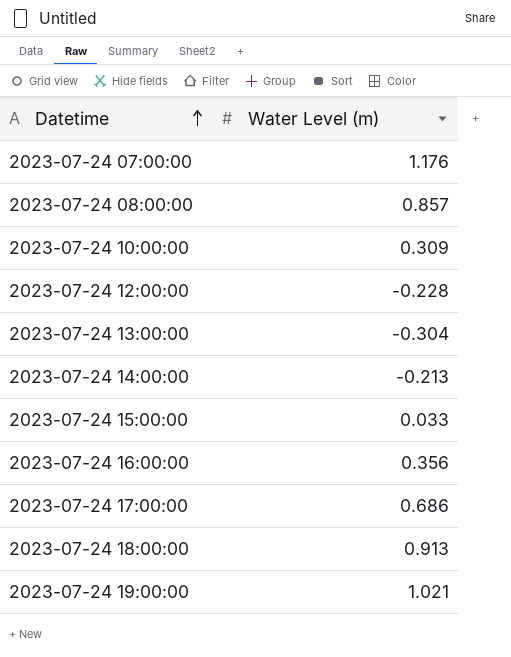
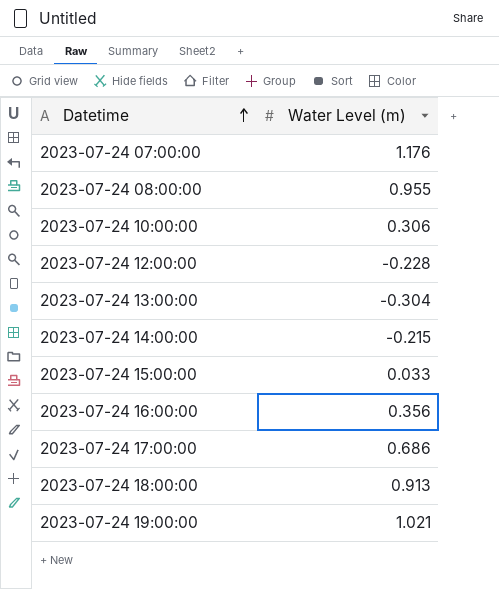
2023-07-24 08:00:00 | Water Level (m): 0.857 -> 0.955
2023-07-24 10:00:00 | Water Level (m): 0.309 -> 0.306
2023-07-24 14:00:00 | Water Level (m): -0.213 -> -0.215

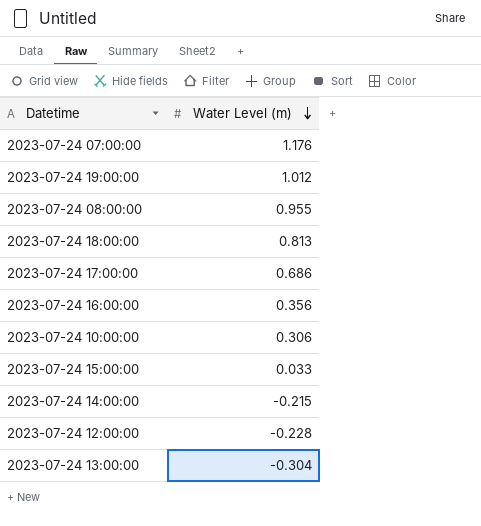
row order: Datetime ascending -> Water Level (m) descending
2023-07-24 19:00:00 | Water Level (m): 1.021 -> 1.012
2023-07-24 18:00:00 | Water Level (m): 0.913 -> 0.813

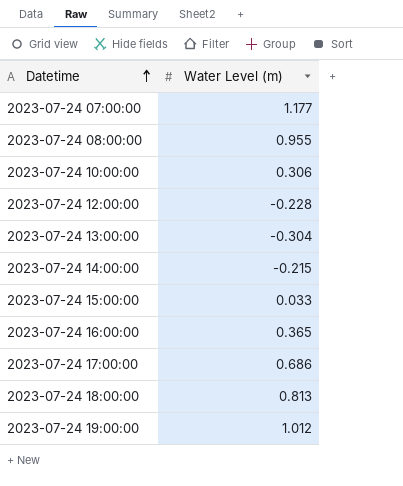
row order: Water Level (m) descending -> Datetime ascending
2023-07-24 07:00:00 | Water Level (m): 1.176 -> 1.177
2023-07-24 16:00:00 | Water Level (m): 0.356 -> 0.365

